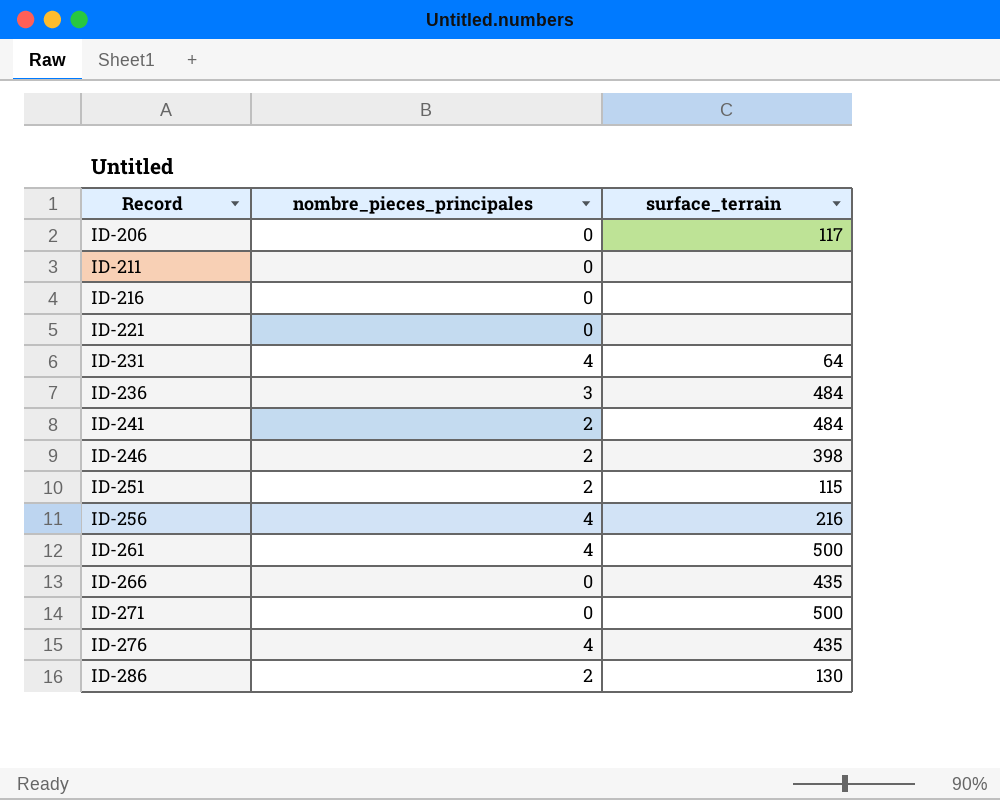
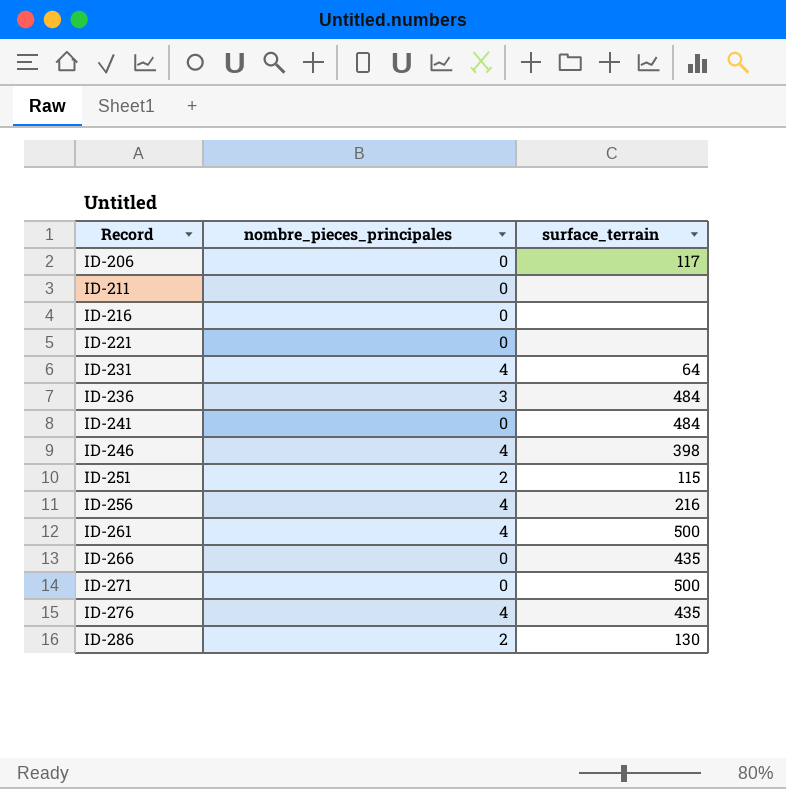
ID-241 | nombre_pieces_principales: 2 -> 0
ID-246 | nombre_pieces_principales: 2 -> 4

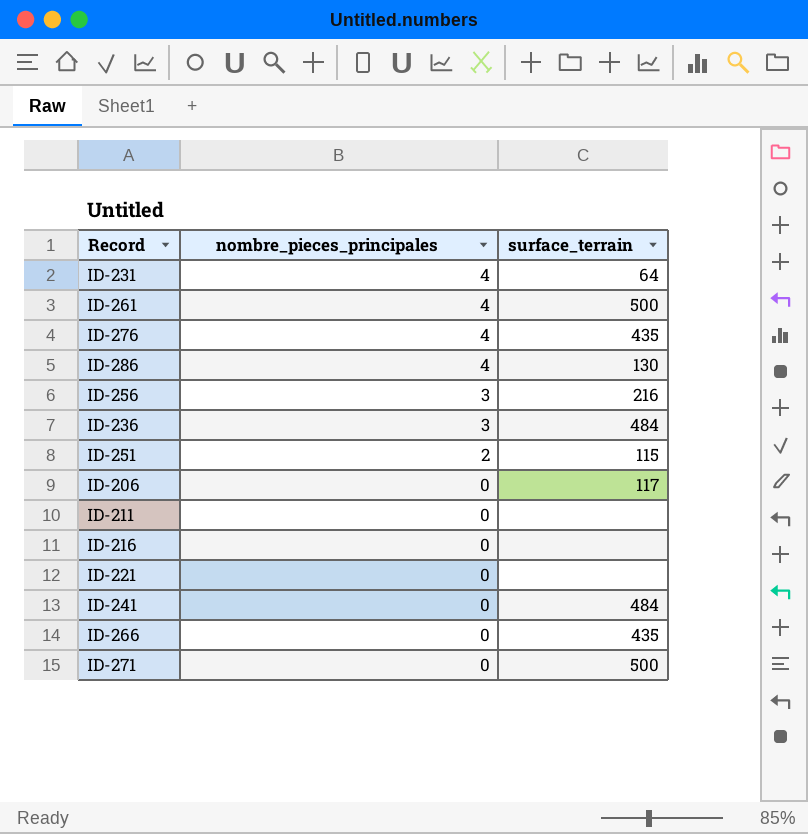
row order: Record ascending -> nombre_pieces_principales descending
row ID-246: 4 | 398 -> none
ID-286 | nombre_pieces_principales: 2 -> 4
ID-256 | nombre_pieces_principales: 4 -> 3

